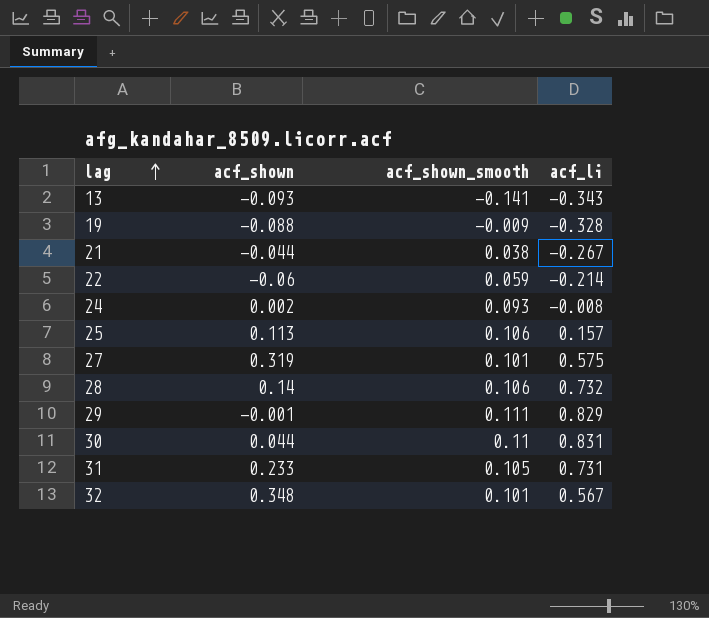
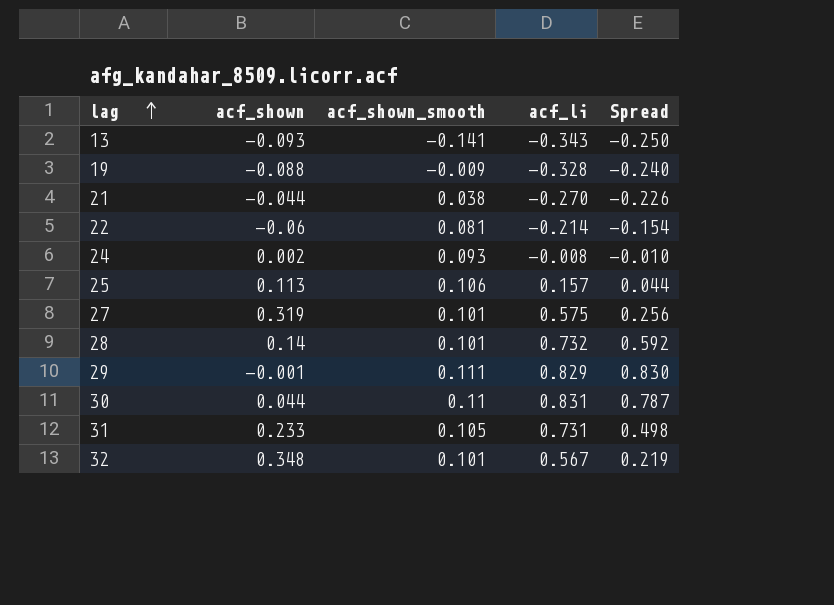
column Spread | formula: none -> [acf_li] - [acf_shown]
21 | acf_li: -0.267 -> -0.270
22 | acf_shown_smooth: 0.059 -> 0.081
28 | acf_shown_smooth: 0.106 -> 0.101

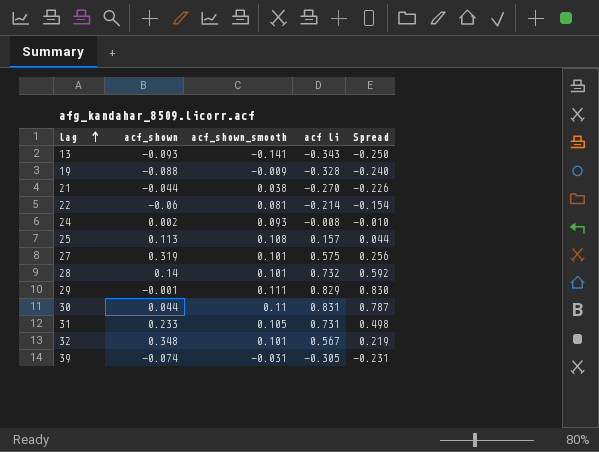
column name: acf_li -> acf li
25 | acf_shown_smooth: 0.106 -> 0.108
row 39: none -> -0.074 | -0.031 | -0.305 | -0.231

